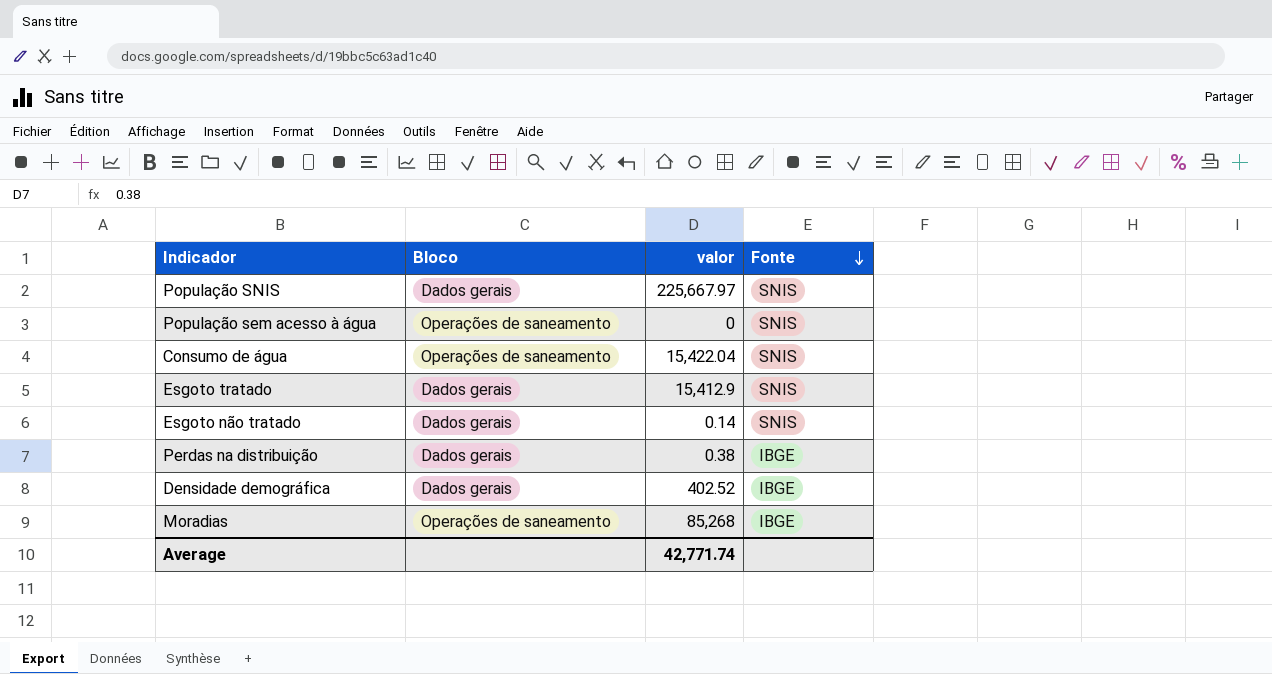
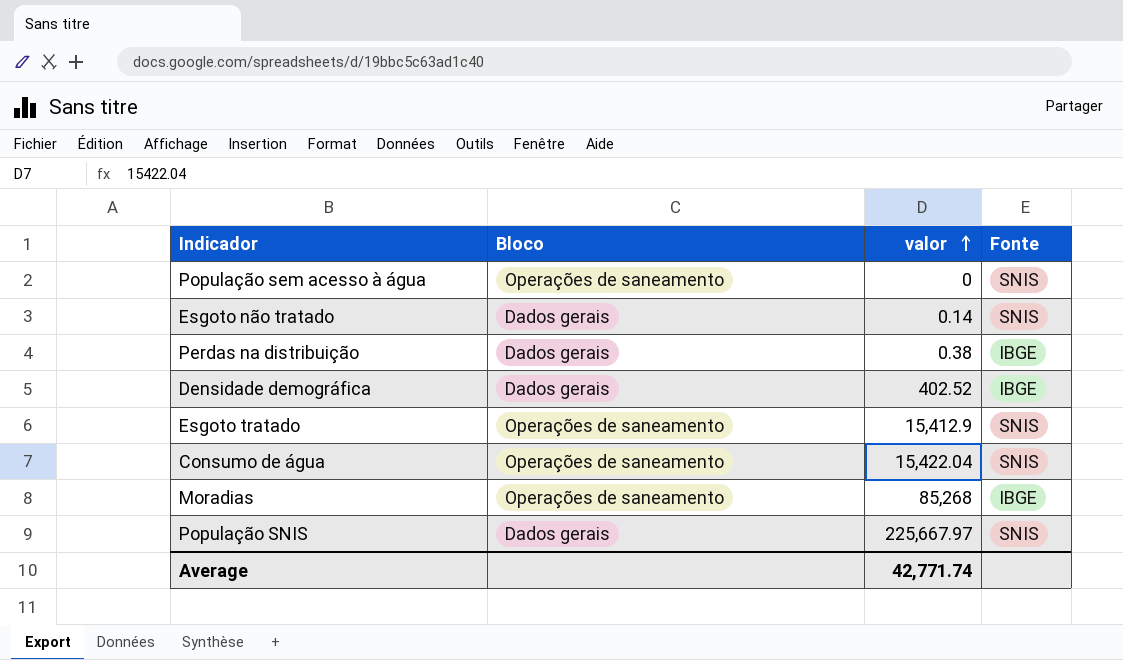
row order: Fonte descending -> valor ascending
Esgoto tratado | Bloco: Dados gerais -> Operações de saneamento

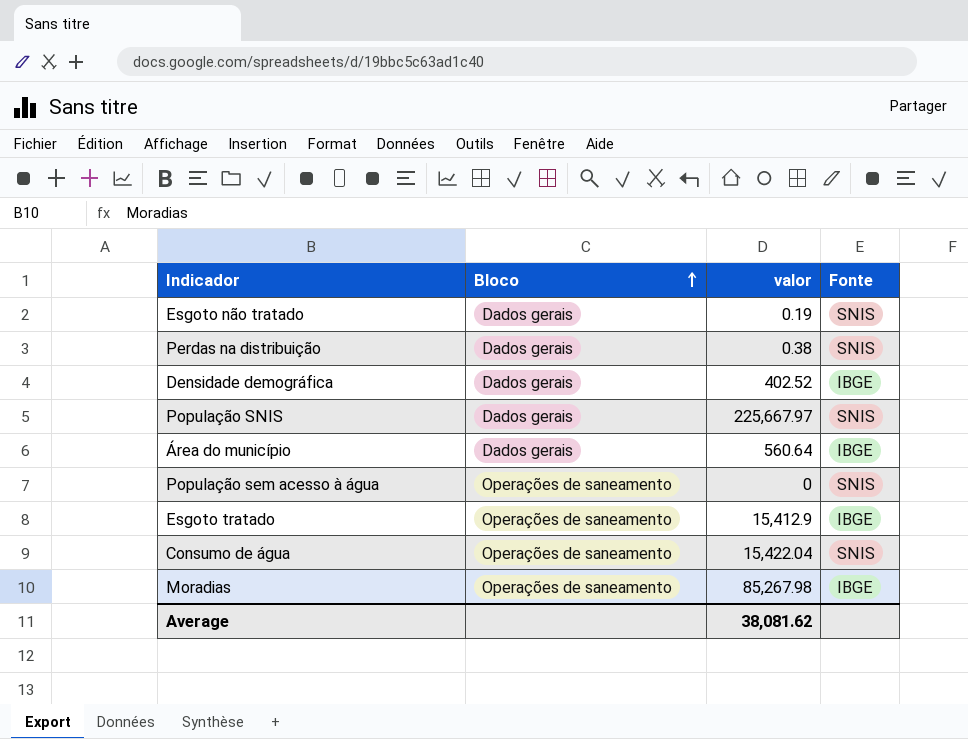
row order: valor ascending -> Bloco ascending
Esgoto não tratado | valor: 0.14 -> 0.19
Perdas na distribuição | Fonte: IBGE -> SNIS
row Área do município: none -> Dados gerais | 560.64 | IBGE
Esgoto tratado | Fonte: SNIS -> IBGE
Moradias | valor: 85,268 -> 85,267.98
Average | valor: 42,771.74 -> 38,081.62

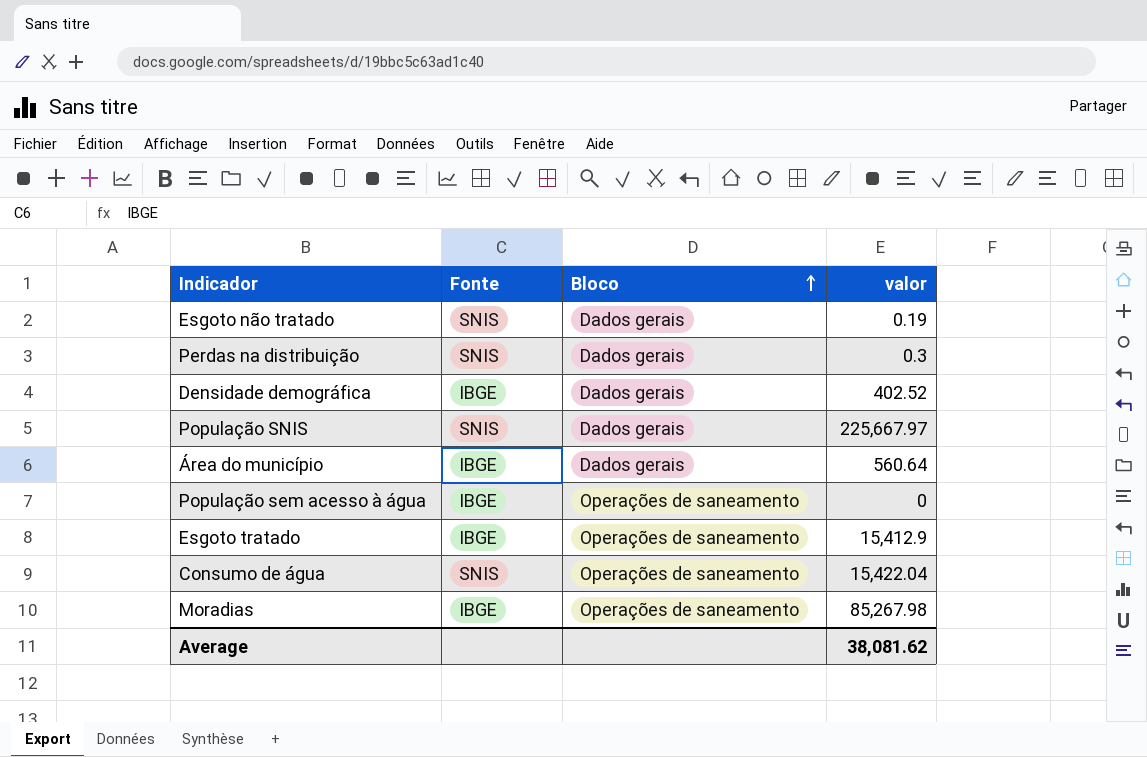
column Fonte | position: 4 -> 2
Perdas na distribuição | valor: 0.38 -> 0.3
População sem acesso à água | Fonte: SNIS -> IBGE

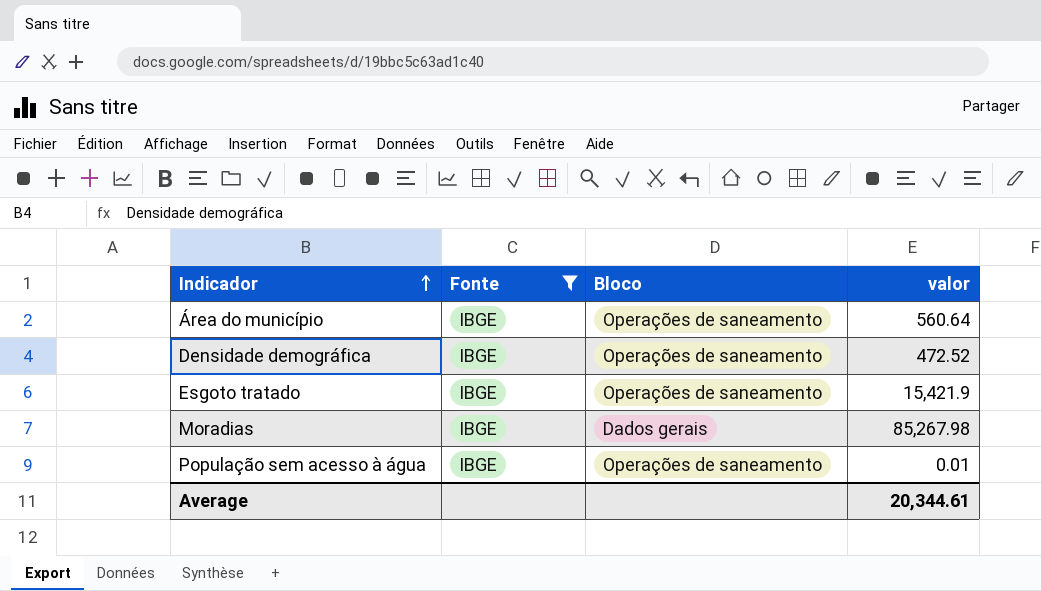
filter: none -> Fonte = IBGE
row order: Bloco ascending -> Indicador ascending
Área do município | Bloco: Dados gerais -> Operações de saneamento
Densidade demográfica | Bloco: Dados gerais -> Operações de saneamento
Densidade demográfica | valor: 402.52 -> 472.52
Esgoto tratado | valor: 15,412.9 -> 15,421.9
Moradias | Bloco: Operações de saneamento -> Dados gerais
População sem acesso à água | valor: 0 -> 0.01
Average | valor: 38,081.62 -> 20,344.61

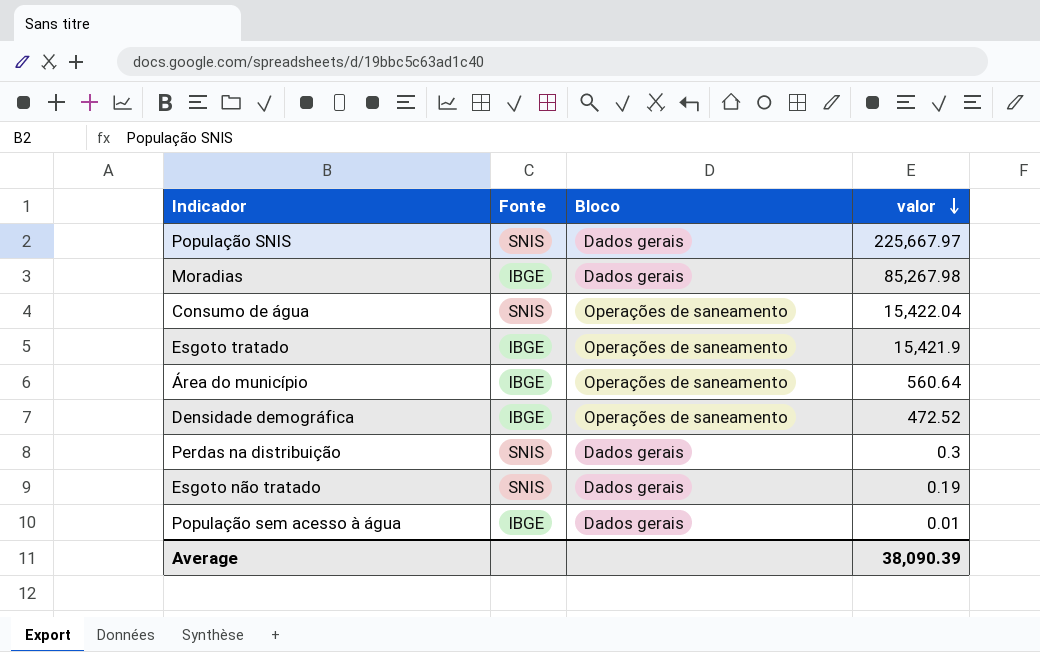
filter: Fonte = IBGE -> none
row order: Indicador ascending -> valor descending
População sem acesso à água | Bloco: Operações de saneamento -> Dados gerais
Average | valor: 20,344.61 -> 38,090.39

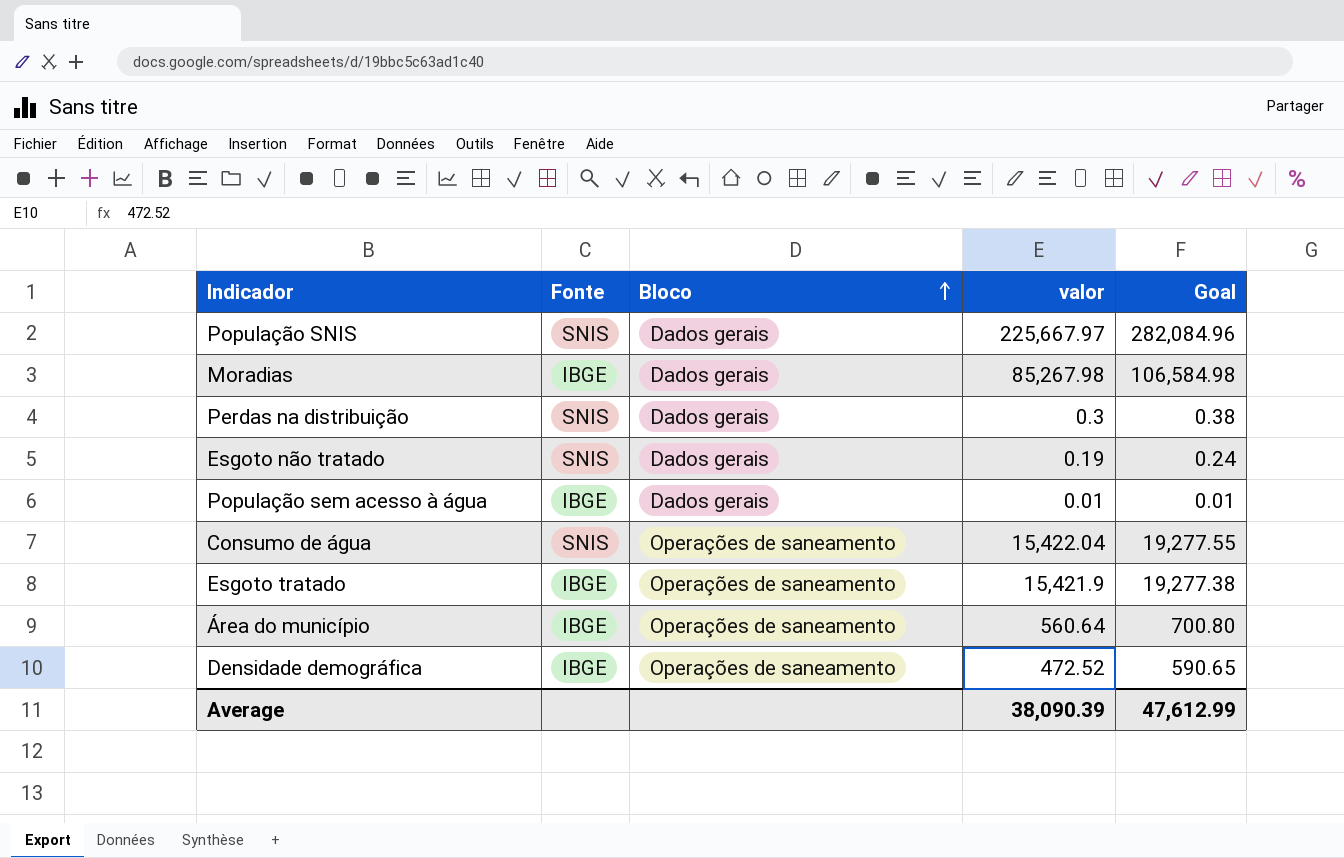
row order: valor descending -> Bloco ascending
column Goal | formula: none -> [valor] * 1.25

